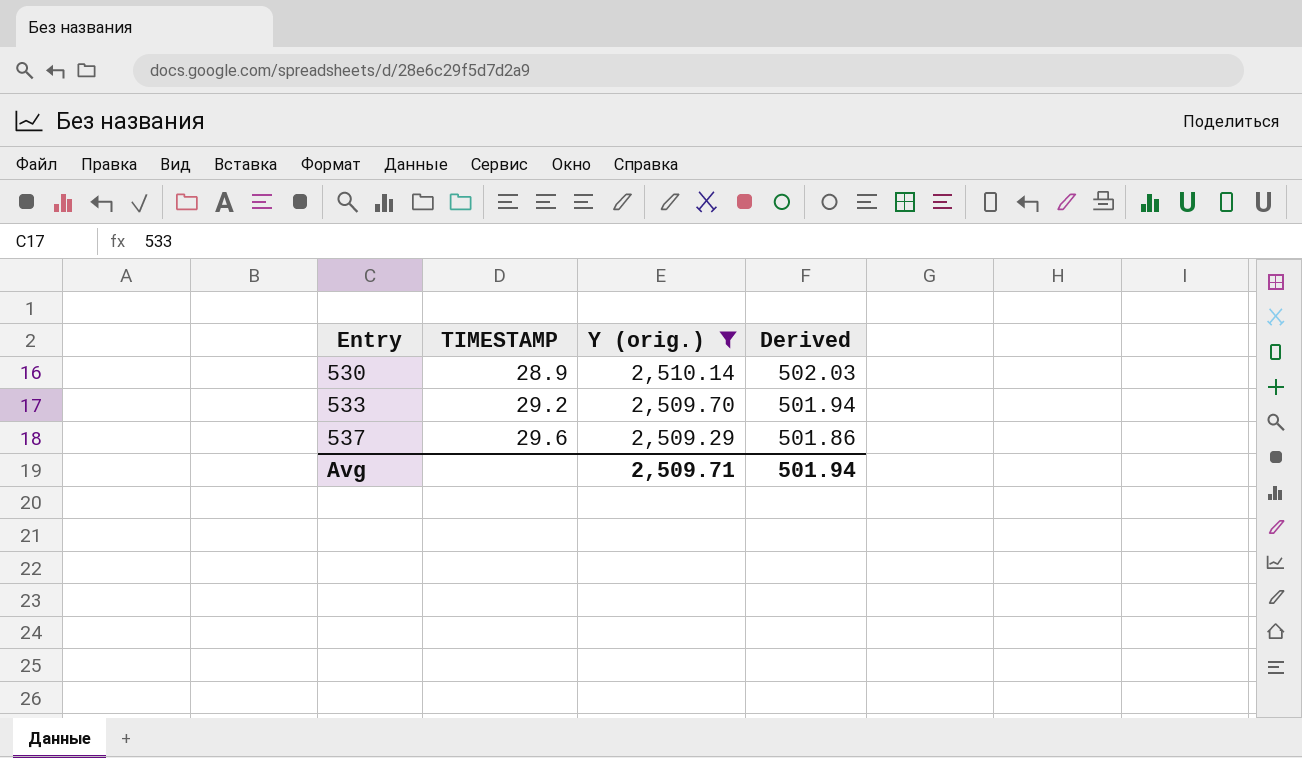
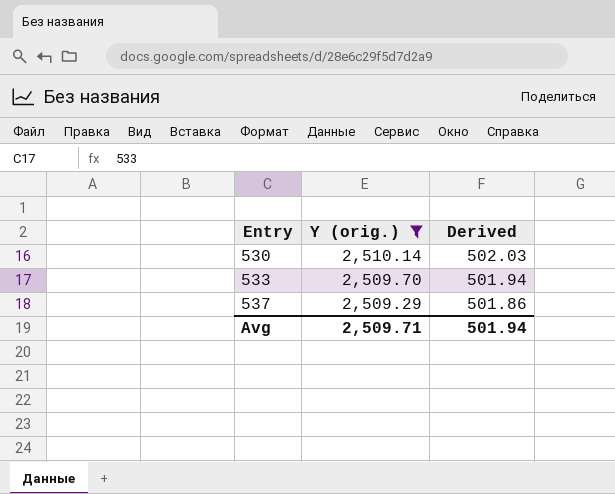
column TIMESTAMP | position: 2 -> none

